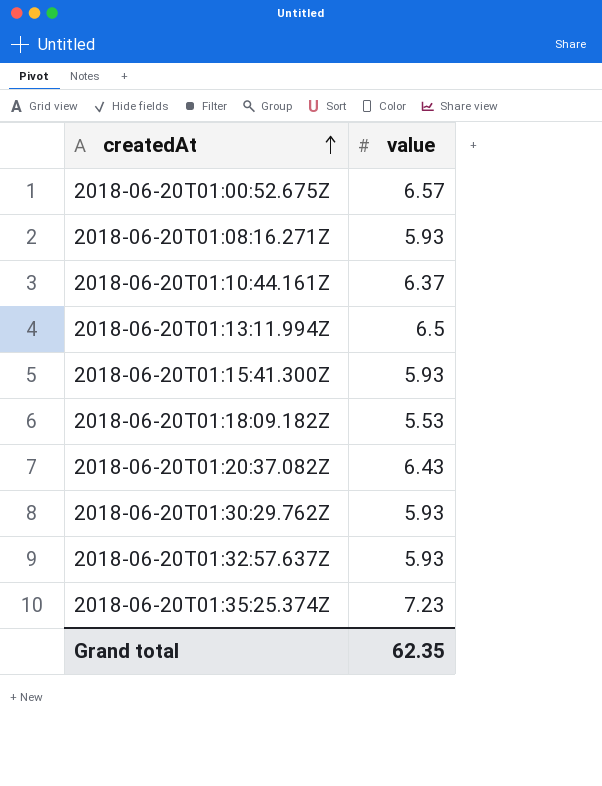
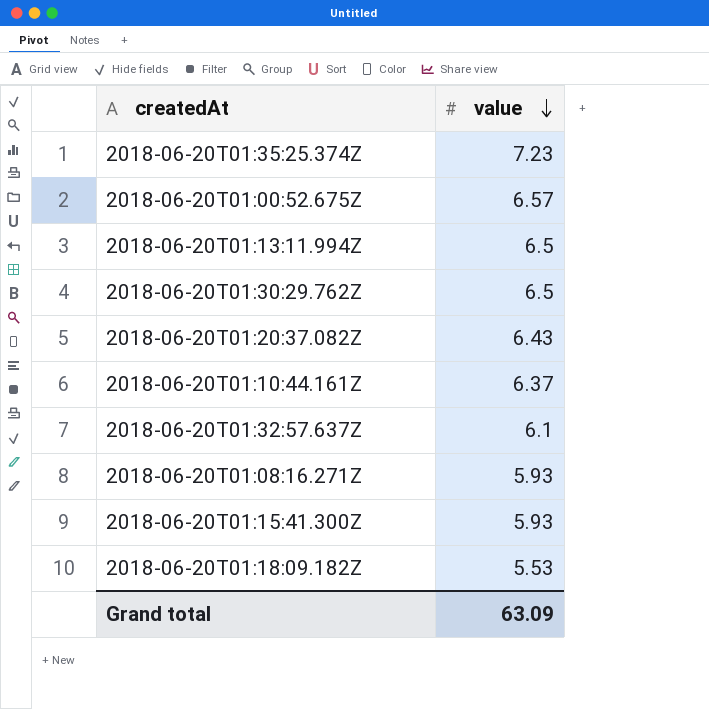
row order: createdAt ascending -> value descending
2018-06-20T01:30:29.762Z | value: 5.93 -> 6.5
2018-06-20T01:32:57.637Z | value: 5.93 -> 6.1
Grand total | value: 62.35 -> 63.09

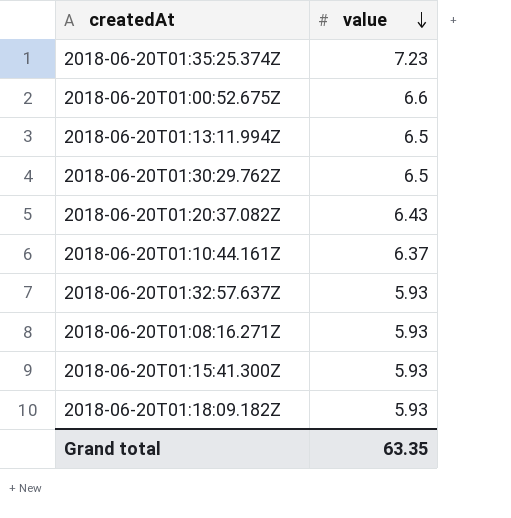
2018-06-20T01:00:52.675Z | value: 6.57 -> 6.6
2018-06-20T01:32:57.637Z | value: 6.1 -> 5.93
2018-06-20T01:18:09.182Z | value: 5.53 -> 5.93
Grand total | value: 63.09 -> 63.35

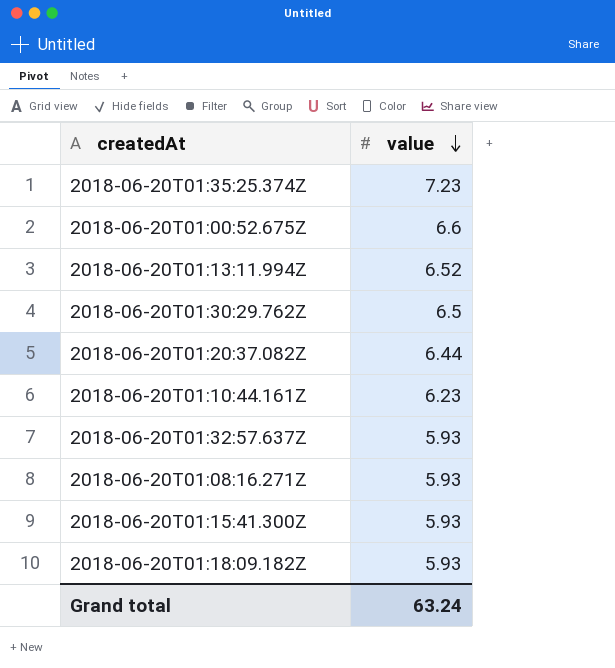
2018-06-20T01:13:11.994Z | value: 6.5 -> 6.52
2018-06-20T01:20:37.082Z | value: 6.43 -> 6.44
2018-06-20T01:10:44.161Z | value: 6.37 -> 6.23
Grand total | value: 63.35 -> 63.24

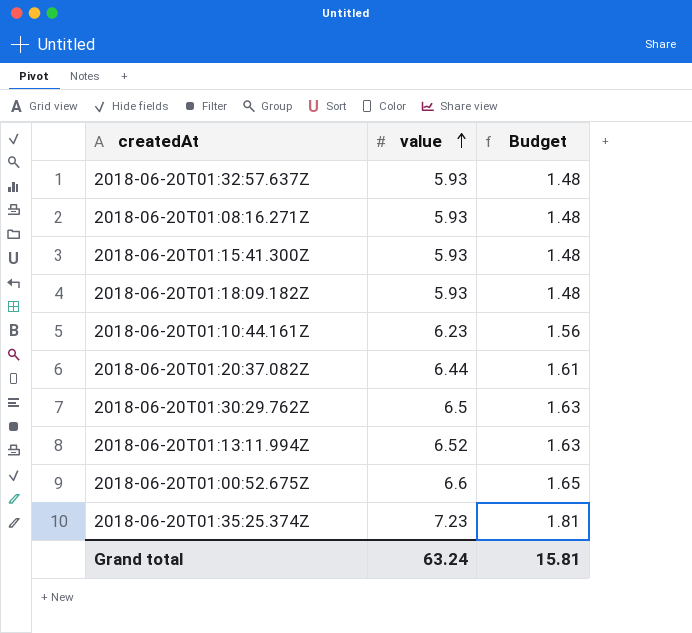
row order: value descending -> value ascending
column Budget | formula: none -> [value] * 0.25

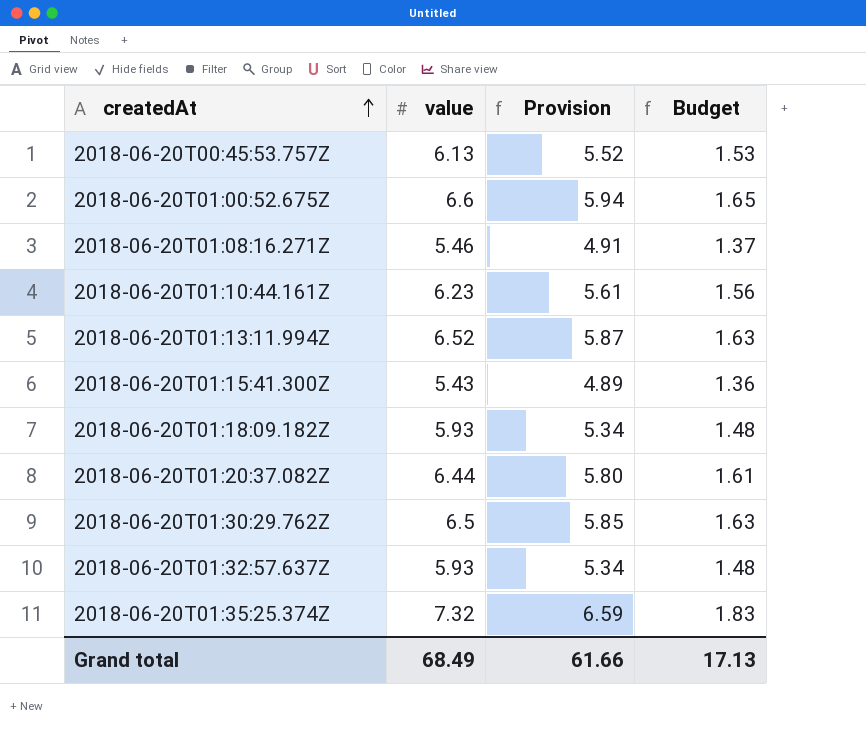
row order: value ascending -> createdAt ascending
column Provision | formula: none -> [value] * 0.9
row 2018-06-20T00:45:53.757Z: none -> 6.13 | 5.52 | 1.53
2018-06-20T01:08:16.271Z | value: 5.93 -> 5.46
2018-06-20T01:08:16.271Z | Budget: 1.48 -> 1.37
2018-06-20T01:15:41.300Z | value: 5.93 -> 5.43
2018-06-20T01:15:41.300Z | Budget: 1.48 -> 1.36
2018-06-20T01:35:25.374Z | value: 7.23 -> 7.32
2018-06-20T01:35:25.374Z | Budget: 1.81 -> 1.83
Grand total | value: 63.24 -> 68.49
Grand total | Budget: 15.81 -> 17.13

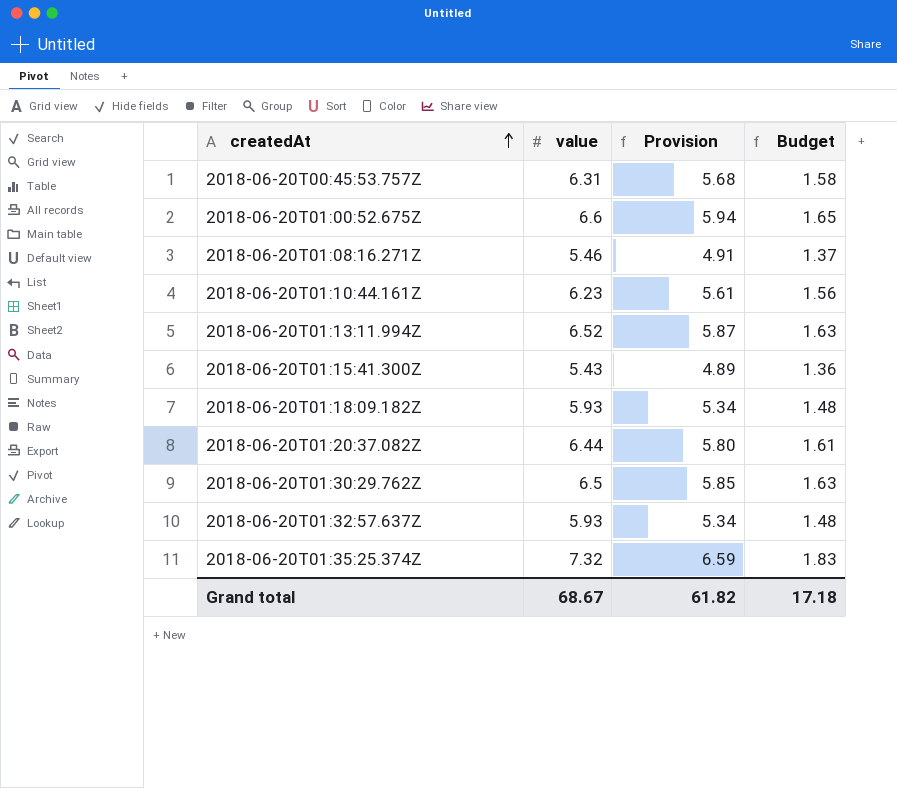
2018-06-20T00:45:53.757Z | value: 6.13 -> 6.31
2018-06-20T00:45:53.757Z | Provision: 5.52 -> 5.68
2018-06-20T00:45:53.757Z | Budget: 1.53 -> 1.58
Grand total | value: 68.49 -> 68.67
Grand total | Provision: 61.66 -> 61.82
Grand total | Budget: 17.13 -> 17.18

